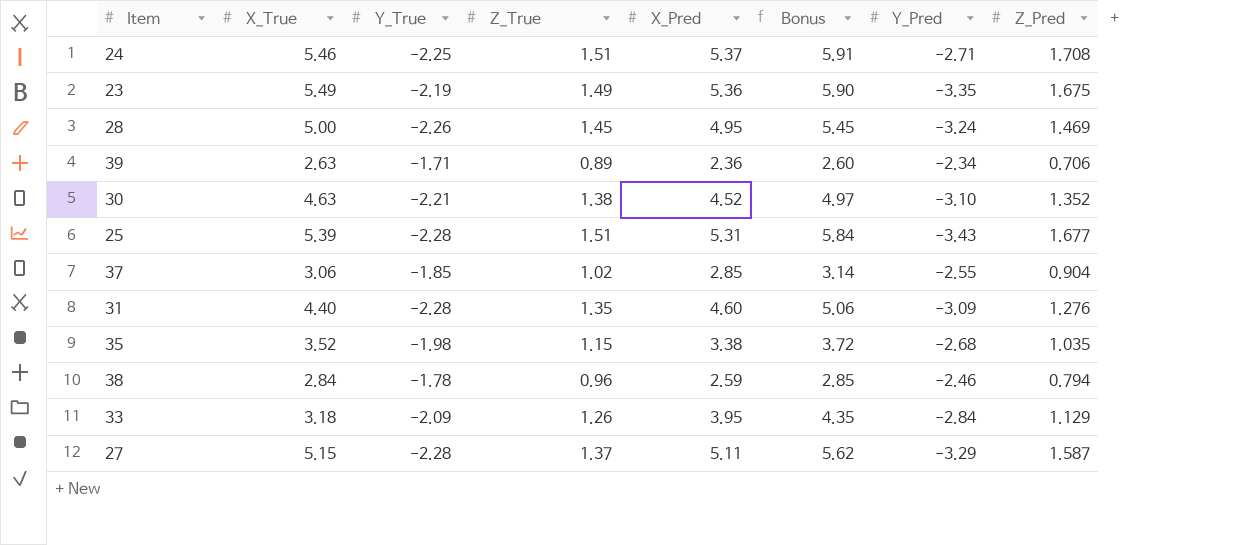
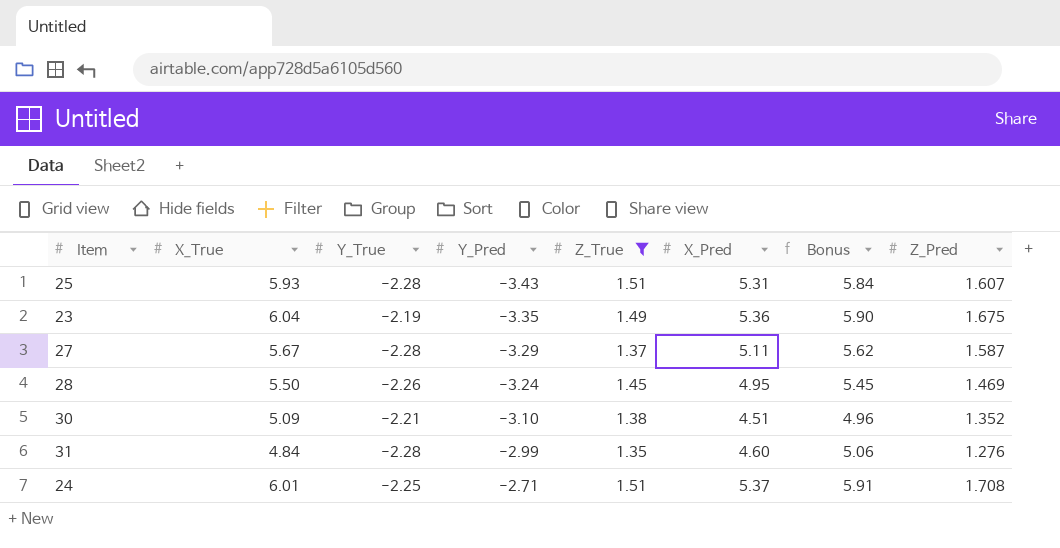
filter: none -> Z_True >= 1.35
row order: none -> Y_Pred ascending
column Y_Pred | position: 7 -> 4
25 | X_True: 5.39 -> 5.93
25 | Z_Pred: 1.677 -> 1.607
23 | X_True: 5.49 -> 6.04
27 | X_True: 5.15 -> 5.67
28 | X_True: 5.00 -> 5.50
30 | X_True: 4.63 -> 5.09
30 | X_Pred: 4.52 -> 4.51
30 | Bonus: 4.97 -> 4.96
31 | X_True: 4.40 -> 4.84
31 | Y_Pred: -3.09 -> -2.99
24 | X_True: 5.46 -> 6.01

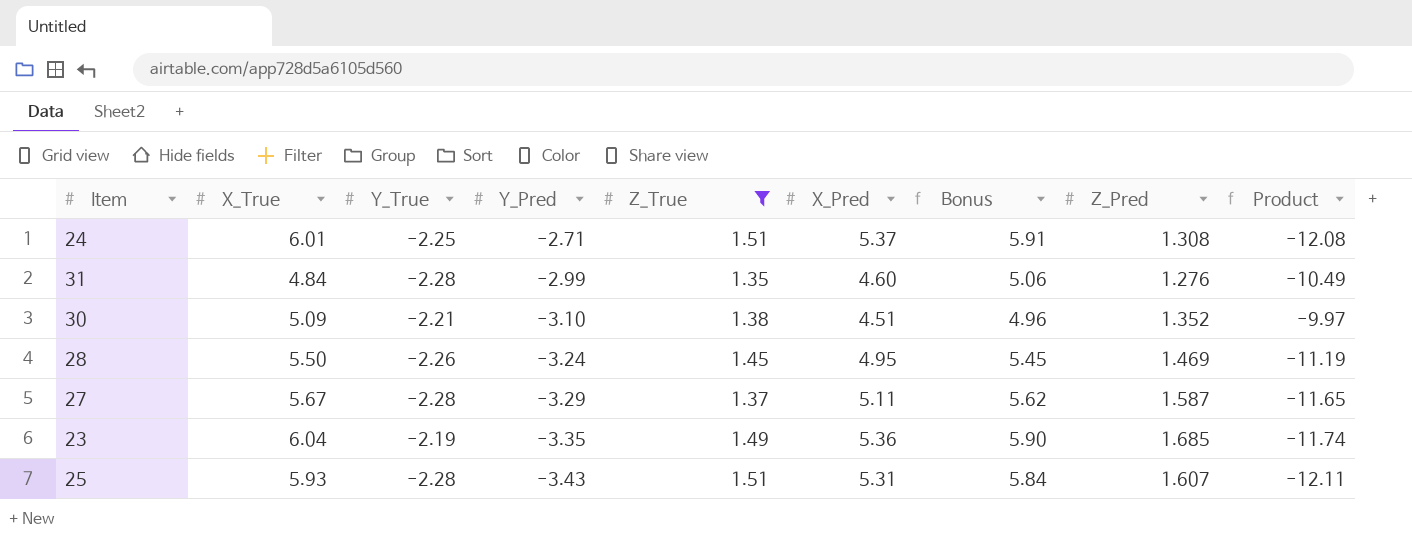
row order: Y_Pred ascending -> Y_Pred descending
column Product | formula: none -> [Y_True] * [X_Pred]
24 | Z_Pred: 1.708 -> 1.308
23 | Z_Pred: 1.675 -> 1.685

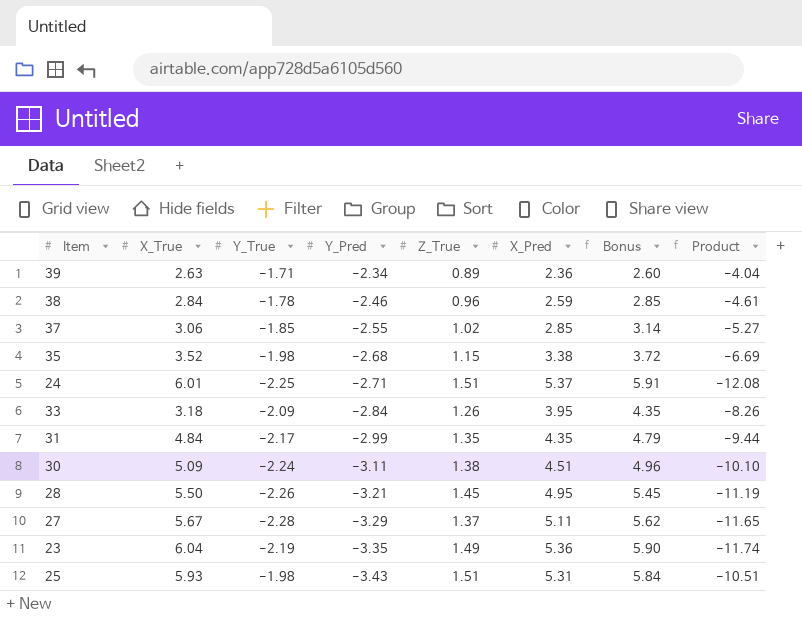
filter: Z_True >= 1.35 -> none
column Z_Pred | position: 8 -> none
31 | Y_True: -2.28 -> -2.17
31 | X_Pred: 4.60 -> 4.35
31 | Bonus: 5.06 -> 4.79
31 | Product: -10.49 -> -9.44
30 | Y_True: -2.21 -> -2.24
30 | Y_Pred: -3.10 -> -3.11
30 | Product: -9.97 -> -10.10
28 | Y_Pred: -3.24 -> -3.21
25 | Y_True: -2.28 -> -1.98
25 | Product: -12.11 -> -10.51

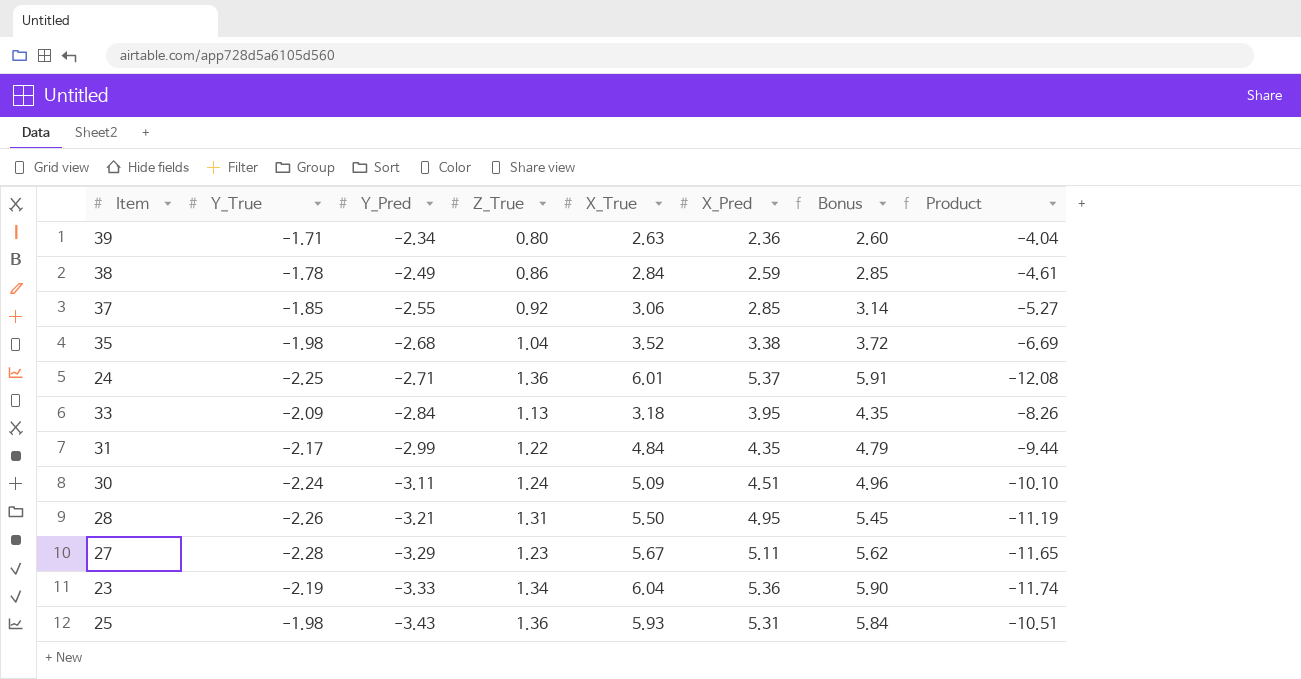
column X_True | position: 2 -> 5
39 | Z_True: 0.89 -> 0.80
38 | Y_Pred: -2.46 -> -2.49
38 | Z_True: 0.96 -> 0.86
37 | Z_True: 1.02 -> 0.92
35 | Z_True: 1.15 -> 1.04
24 | Z_True: 1.51 -> 1.36
33 | Z_True: 1.26 -> 1.13
31 | Z_True: 1.35 -> 1.22
30 | Z_True: 1.38 -> 1.24
28 | Z_True: 1.45 -> 1.31
27 | Z_True: 1.37 -> 1.23
23 | Y_Pred: -3.35 -> -3.33
23 | Z_True: 1.49 -> 1.34
25 | Z_True: 1.51 -> 1.36

